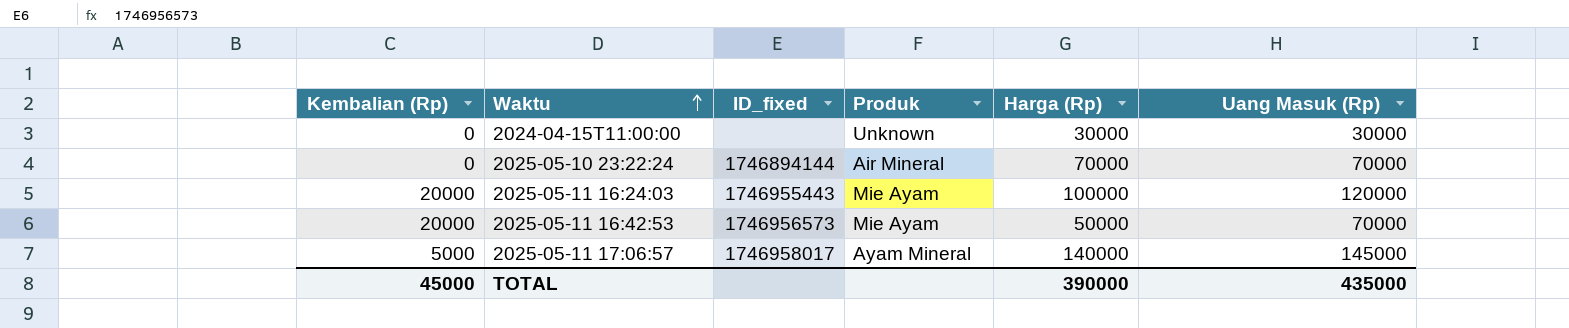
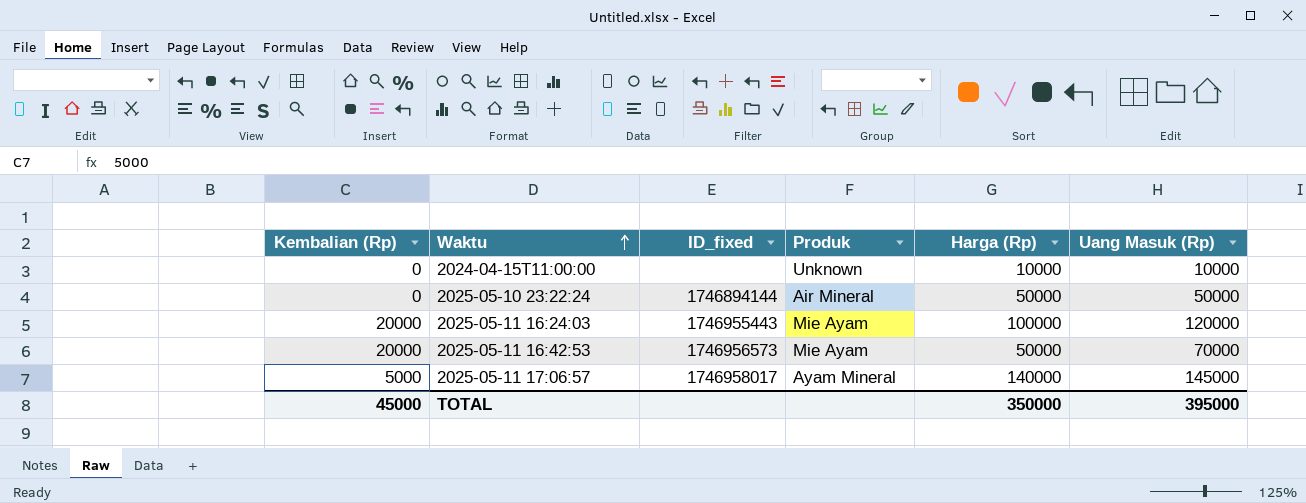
2024-04-15T11:00:00 | Harga (Rp): 30000 -> 10000
2024-04-15T11:00:00 | Uang Masuk (Rp): 30000 -> 10000
2025-05-10 23:22:24 | Harga (Rp): 70000 -> 50000
2025-05-10 23:22:24 | Uang Masuk (Rp): 70000 -> 50000
TOTAL | Harga (Rp): 390000 -> 350000
TOTAL | Uang Masuk (Rp): 435000 -> 395000

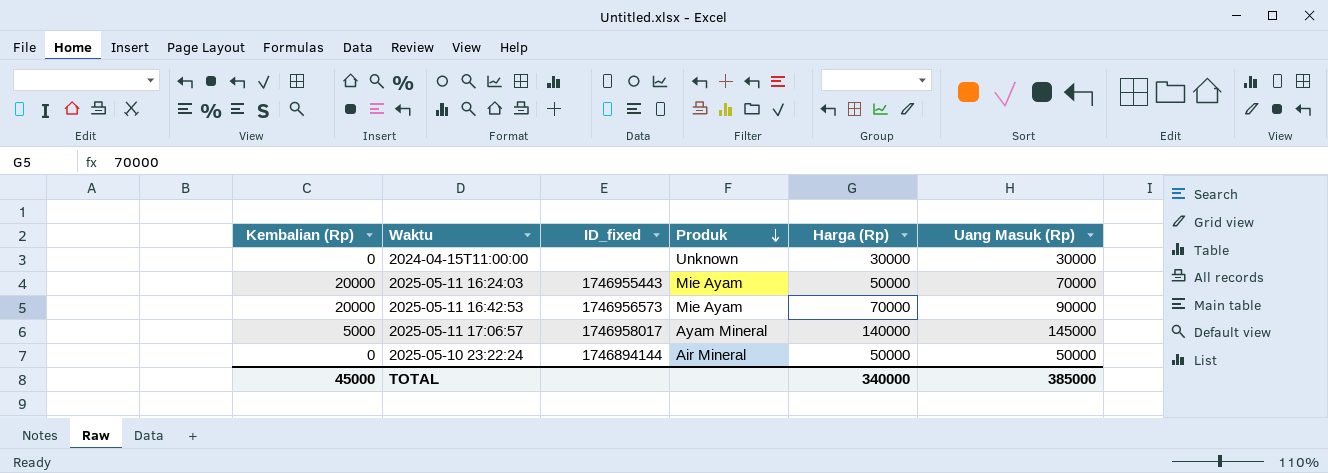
row order: Waktu ascending -> Produk descending
2024-04-15T11:00:00 | Harga (Rp): 10000 -> 30000
2024-04-15T11:00:00 | Uang Masuk (Rp): 10000 -> 30000
2025-05-11 16:24:03 | Harga (Rp): 100000 -> 50000
2025-05-11 16:24:03 | Uang Masuk (Rp): 120000 -> 70000
2025-05-11 16:42:53 | Harga (Rp): 50000 -> 70000
2025-05-11 16:42:53 | Uang Masuk (Rp): 70000 -> 90000
TOTAL | Harga (Rp): 350000 -> 340000
TOTAL | Uang Masuk (Rp): 395000 -> 385000

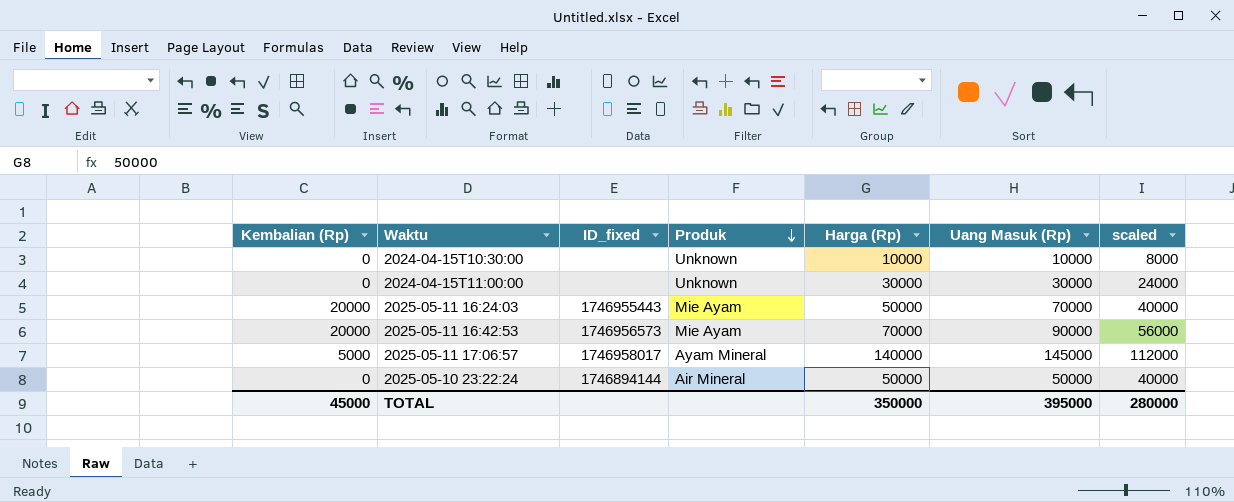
column scaled | formula: none -> [Harga (Rp)] * 0.8
row 2024-04-15T10:30:00: none -> 0 | none | Unknown | 10000 | 10000 | 8000
TOTAL | Harga (Rp): 340000 -> 350000
TOTAL | Uang Masuk (Rp): 385000 -> 395000

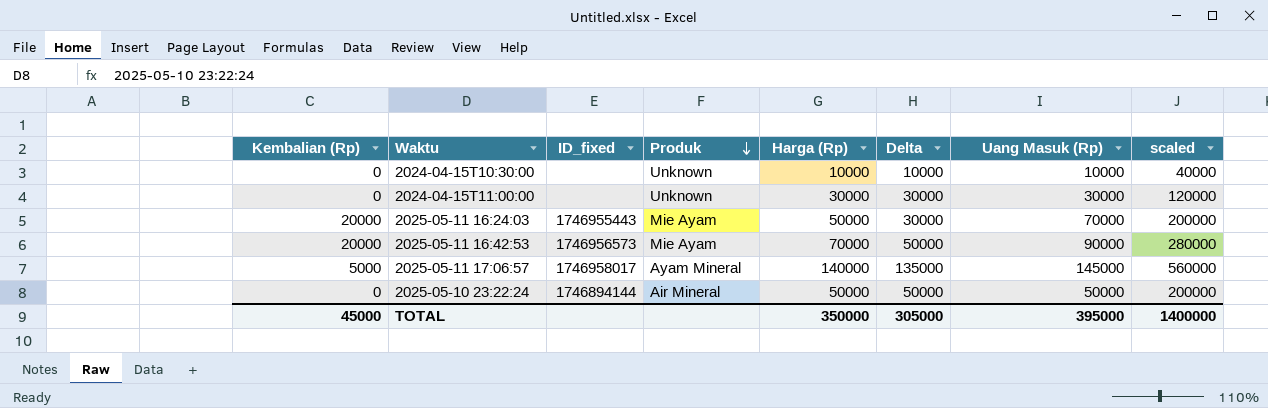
column Delta | formula: none -> [Harga (Rp)] - [Kembalian (Rp)]
column scaled | formula: [Harga (Rp)] * 0.8 -> [Harga (Rp)] * 4
TOTAL | scaled: 280000 -> 1400000

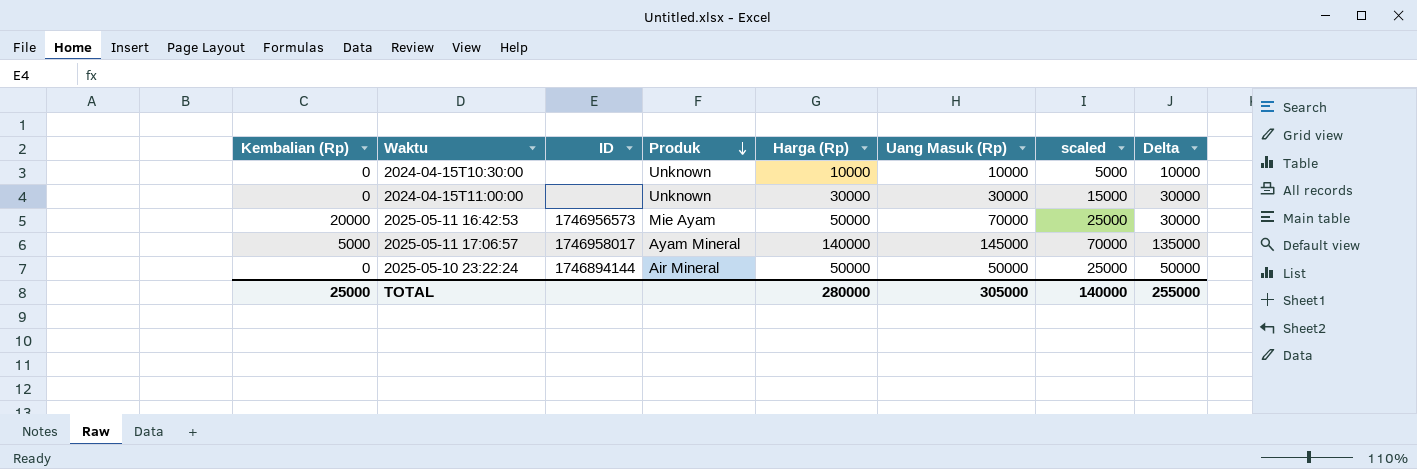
column name: ID_fixed -> ID
column scaled | formula: [Harga (Rp)] * 4 -> [Harga (Rp)] * 0.5
column Delta | position: 6 -> 8
row 2025-05-11 16:24:03: 20000 | 1746955443 | Mie Ayam | 50000 | 30000 | 70000 | 200000 -> none
2025-05-11 16:42:53 | Harga (Rp): 70000 -> 50000
2025-05-11 16:42:53 | Uang Masuk (Rp): 90000 -> 70000
2025-05-11 16:42:53 | Delta: 50000 -> 30000
TOTAL | Kembalian (Rp): 45000 -> 25000
TOTAL | Harga (Rp): 350000 -> 280000
TOTAL | Uang Masuk (Rp): 395000 -> 305000
TOTAL | scaled: 1400000 -> 140000
TOTAL | Delta: 305000 -> 255000

